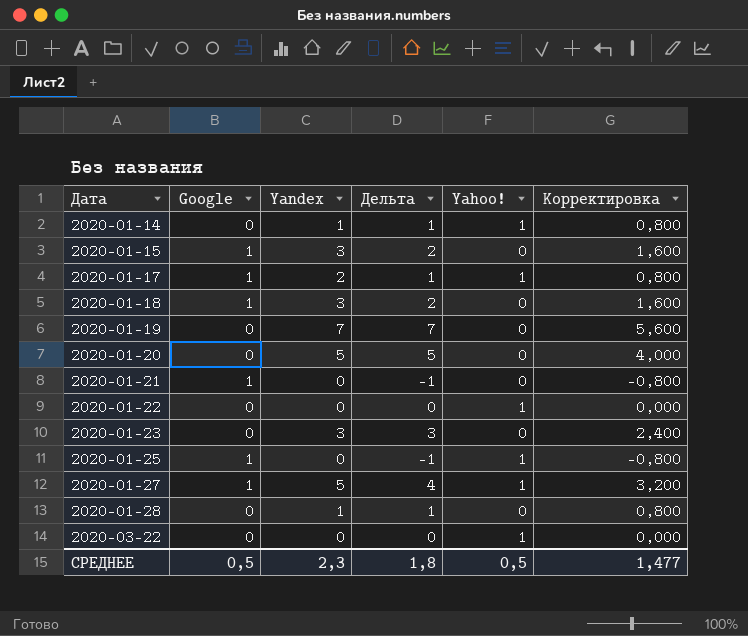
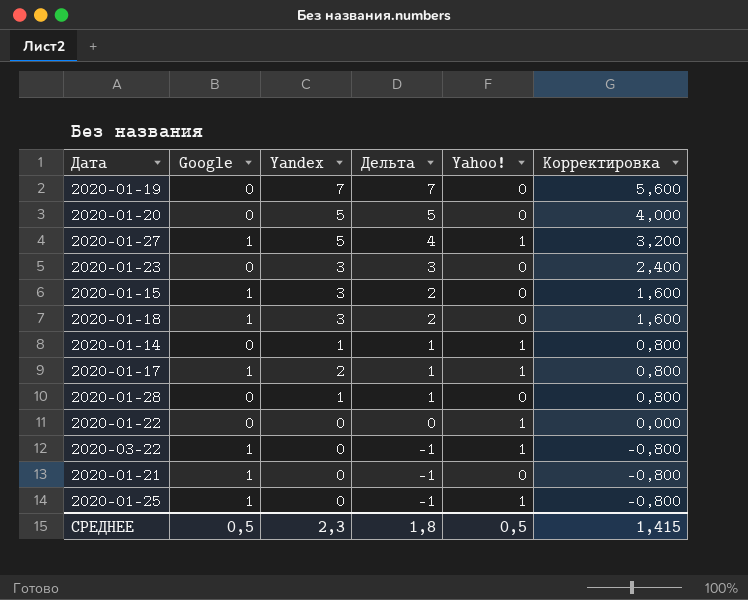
row order: Дата ascending -> Дельта descending
2020-03-22 | Google: 0 -> 1
2020-03-22 | Дельта: 0 -> -1
2020-03-22 | Корректировка: 0,000 -> -0,800
СРЕДНЕЕ | Корректировка: 1,477 -> 1,415

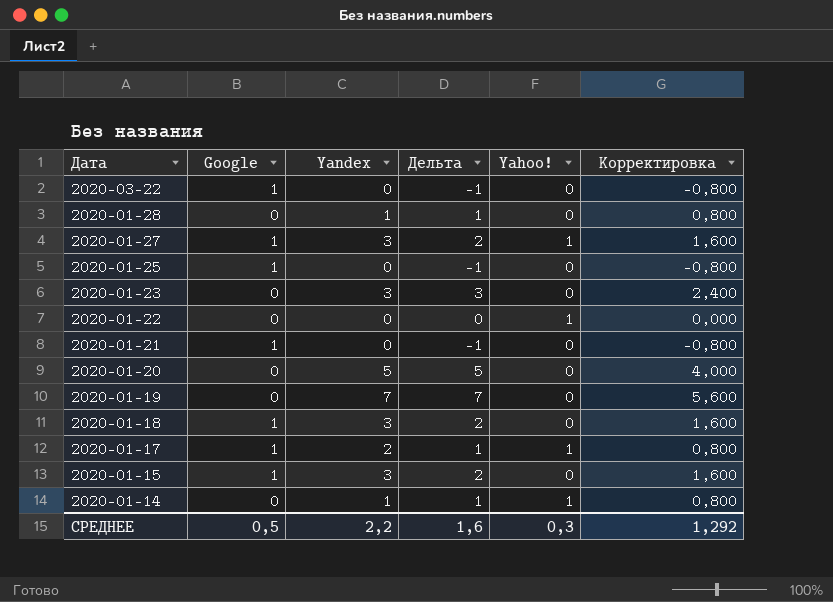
row order: Дельта descending -> Дата descending
2020-03-22 | Yahoo!: 1 -> 0
2020-01-27 | Yandex: 5 -> 3
2020-01-27 | Дельта: 4 -> 2
2020-01-27 | Корректировка: 3,200 -> 1,600
2020-01-25 | Yahoo!: 1 -> 0
СРЕДНЕЕ | Yandex: 2,3 -> 2,2
СРЕДНЕЕ | Дельта: 1,8 -> 1,6
СРЕДНЕЕ | Yahoo!: 0,5 -> 0,3
СРЕДНЕЕ | Корректировка: 1,415 -> 1,292

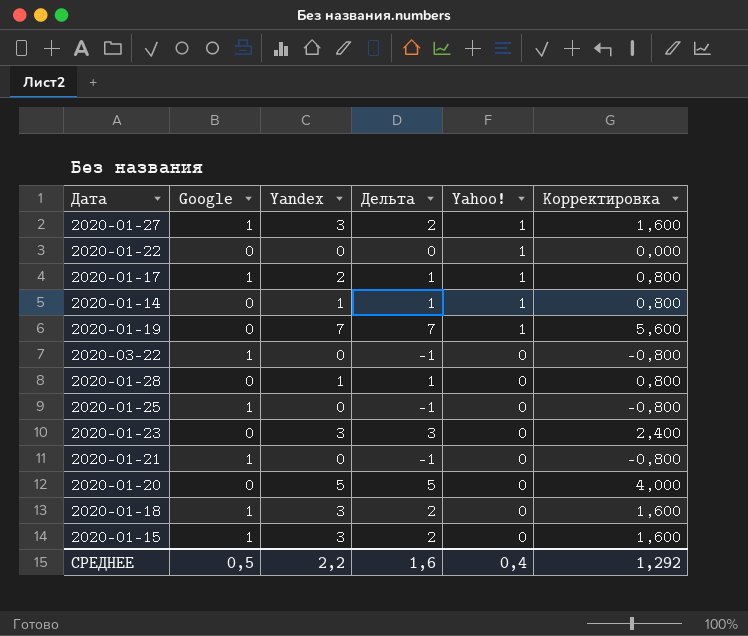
row order: Дата descending -> Yahoo! descending
2020-01-19 | Yahoo!: 0 -> 1
СРЕДНЕЕ | Yahoo!: 0,3 -> 0,4

